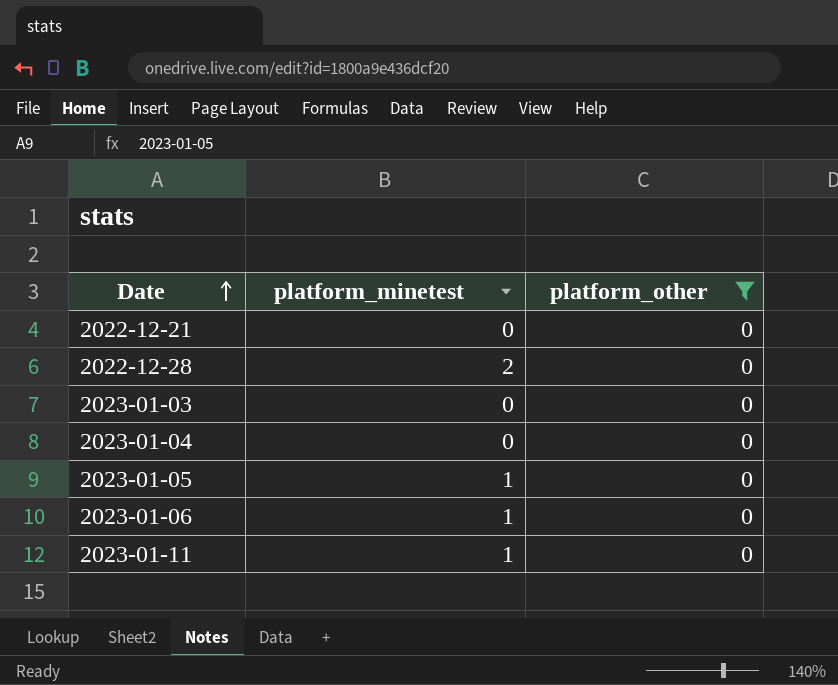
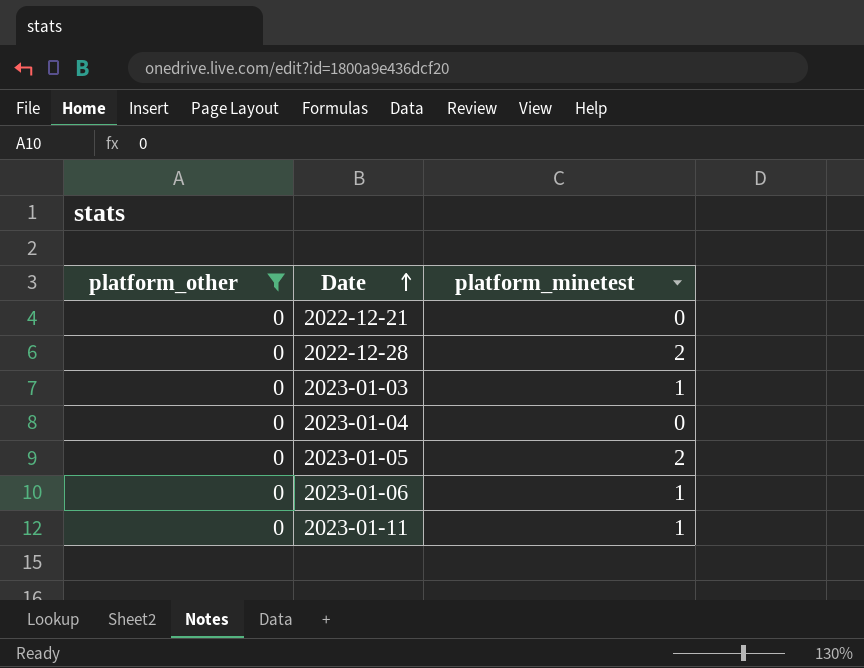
column platform_other | position: 3 -> 1
2023-01-03 | platform_minetest: 0 -> 1
2023-01-05 | platform_minetest: 1 -> 2

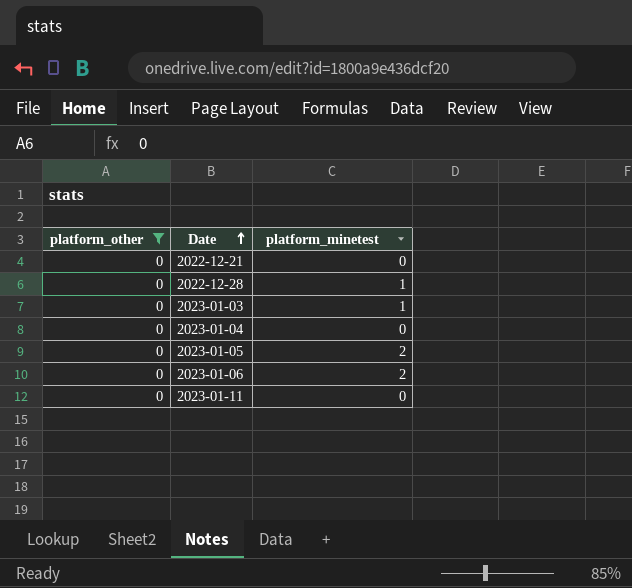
2022-12-28 | platform_minetest: 2 -> 1
2023-01-06 | platform_minetest: 1 -> 2
2023-01-11 | platform_minetest: 1 -> 0

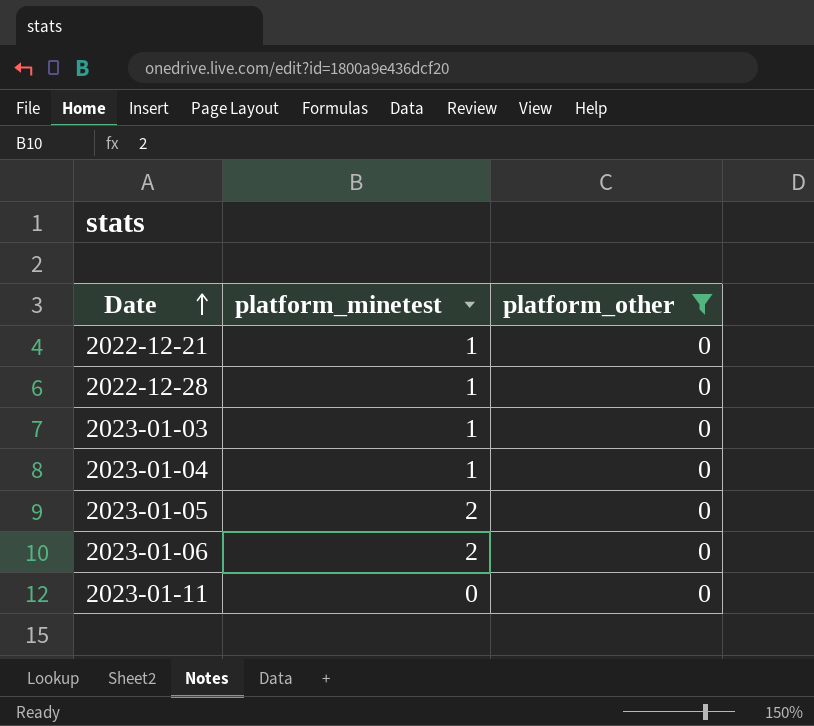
column platform_other | position: 1 -> 3
2022-12-21 | platform_minetest: 0 -> 1
2023-01-04 | platform_minetest: 0 -> 1

